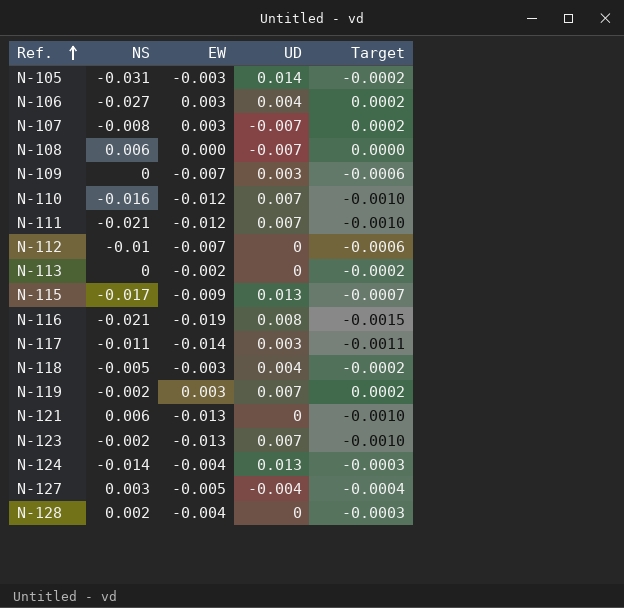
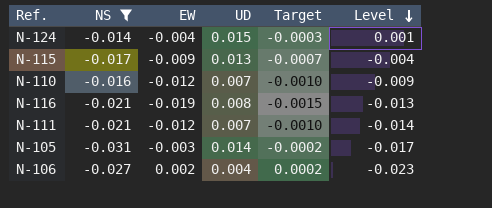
filter: none -> NS <= -0.014
row order: Ref. ascending -> Level descending
column Level | formula: none -> [NS] + [UD]
N-124 | UD: 0.013 -> 0.015
N-106 | EW: 0.003 -> 0.002

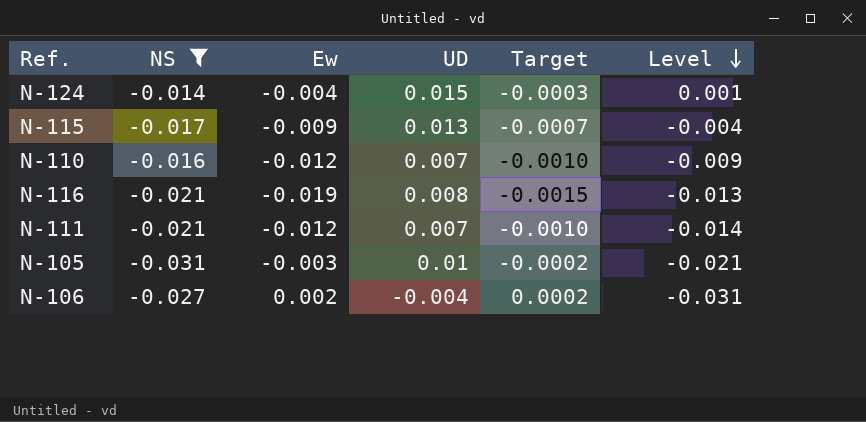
column name: EW -> Ew
N-105 | UD: 0.014 -> 0.01
N-105 | Level: -0.017 -> -0.021
N-106 | UD: 0.004 -> -0.004
N-106 | Level: -0.023 -> -0.031

